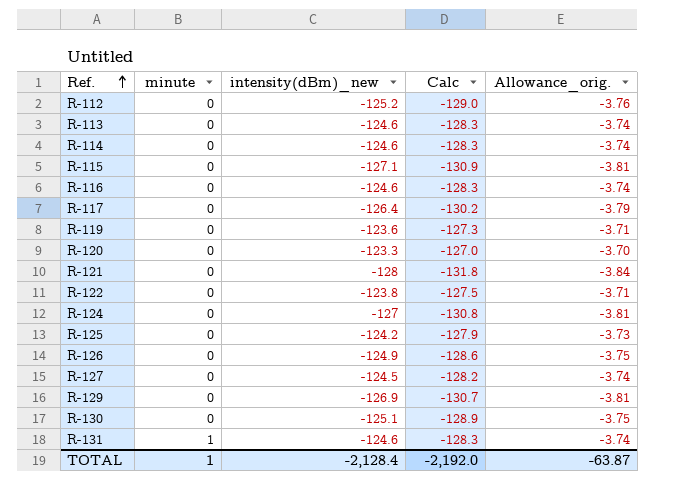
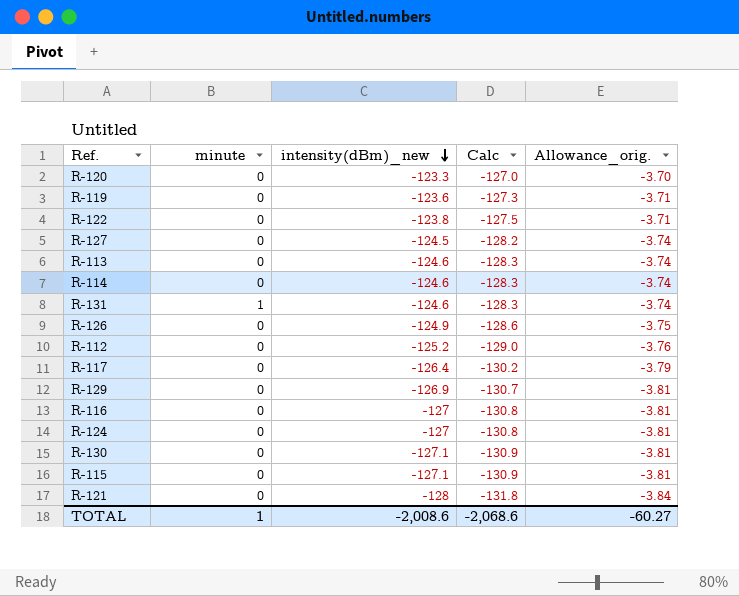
row order: Ref. ascending -> intensity(dBm)_new descending
row R-125: 0 | -124.2 | -127.9 | -3.73 -> none
R-116 | intensity(dBm)_new: -124.6 -> -127
R-116 | Calc: -128.3 -> -130.8
R-116 | Allowance_orig.: -3.74 -> -3.81
R-130 | intensity(dBm)_new: -125.1 -> -127.1
R-130 | Calc: -128.9 -> -130.9
R-130 | Allowance_orig.: -3.75 -> -3.81
TOTAL | intensity(dBm)_new: -2,128.4 -> -2,008.6
TOTAL | Calc: -2,192.0 -> -2,068.6
TOTAL | Allowance_orig.: -63.87 -> -60.27

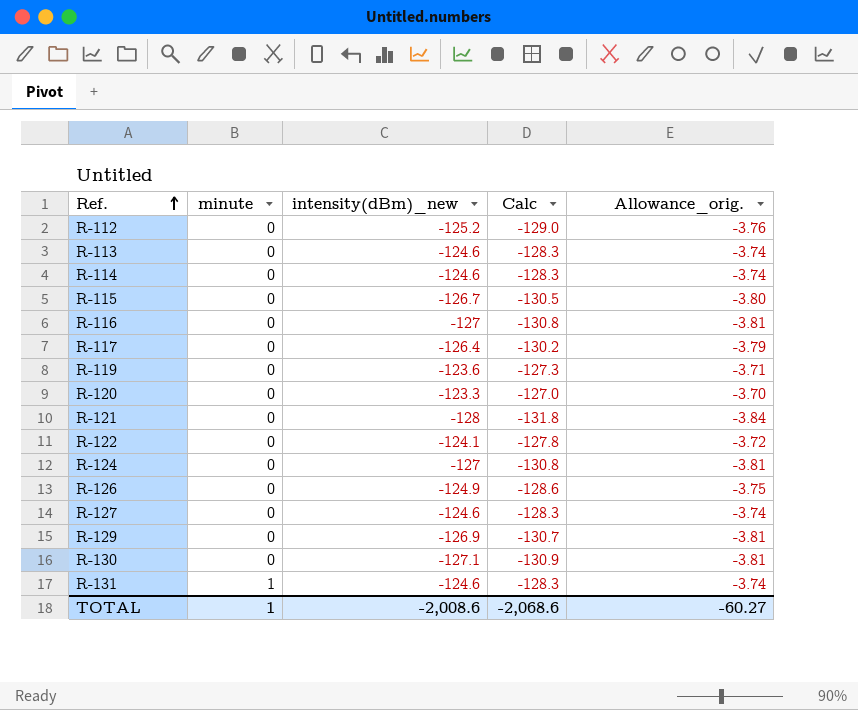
row order: intensity(dBm)_new descending -> Ref. ascending
R-115 | intensity(dBm)_new: -127.1 -> -126.7
R-115 | Calc: -130.9 -> -130.5
R-115 | Allowance_orig.: -3.81 -> -3.80
R-122 | intensity(dBm)_new: -123.8 -> -124.1
R-122 | Calc: -127.5 -> -127.8
R-122 | Allowance_orig.: -3.71 -> -3.72
R-127 | intensity(dBm)_new: -124.5 -> -124.6
R-127 | Calc: -128.2 -> -128.3

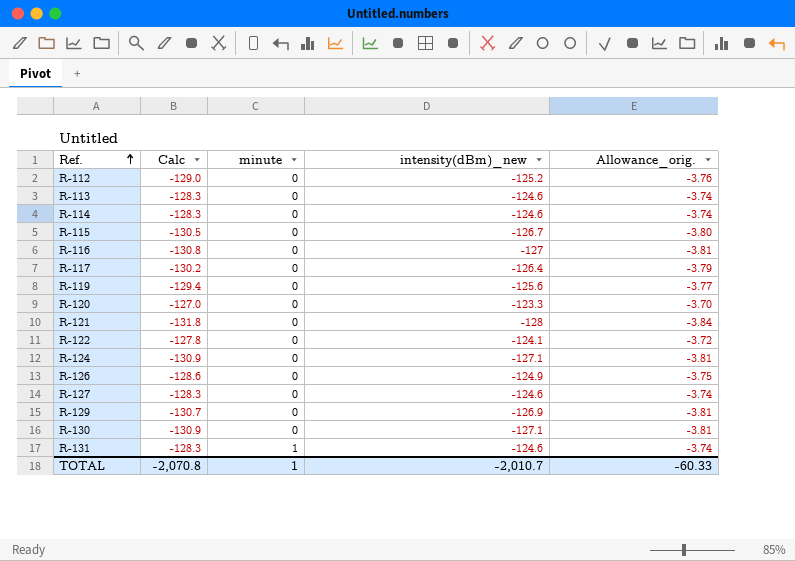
column Calc | position: 4 -> 2
R-119 | Calc: -127.3 -> -129.4
R-119 | intensity(dBm)_new: -123.6 -> -125.6
R-119 | Allowance_orig.: -3.71 -> -3.77
R-124 | Calc: -130.8 -> -130.9
R-124 | intensity(dBm)_new: -127 -> -127.1
TOTAL | Calc: -2,068.6 -> -2,070.8
TOTAL | intensity(dBm)_new: -2,008.6 -> -2,010.7
TOTAL | Allowance_orig.: -60.27 -> -60.33

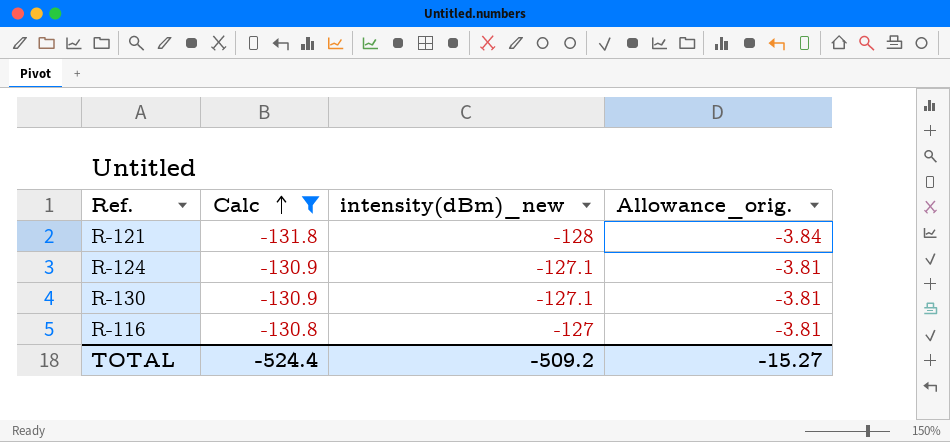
filter: none -> Calc <= -130.8
row order: Ref. ascending -> Calc ascending
column minute | position: 3 -> none
TOTAL | Calc: -2,070.8 -> -524.4
TOTAL | intensity(dBm)_new: -2,010.7 -> -509.2
TOTAL | Allowance_orig.: -60.33 -> -15.27

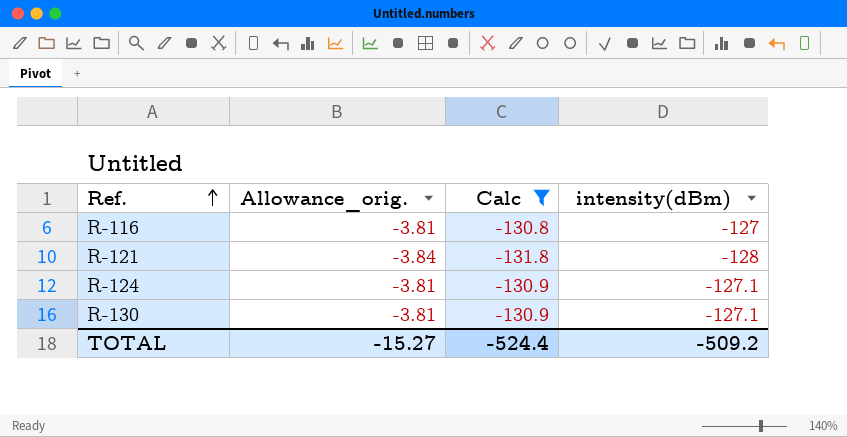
row order: Calc ascending -> Ref. ascending
column Allowance_orig. | position: 4 -> 2
column name: intensity(dBm)_new -> intensity(dBm)

